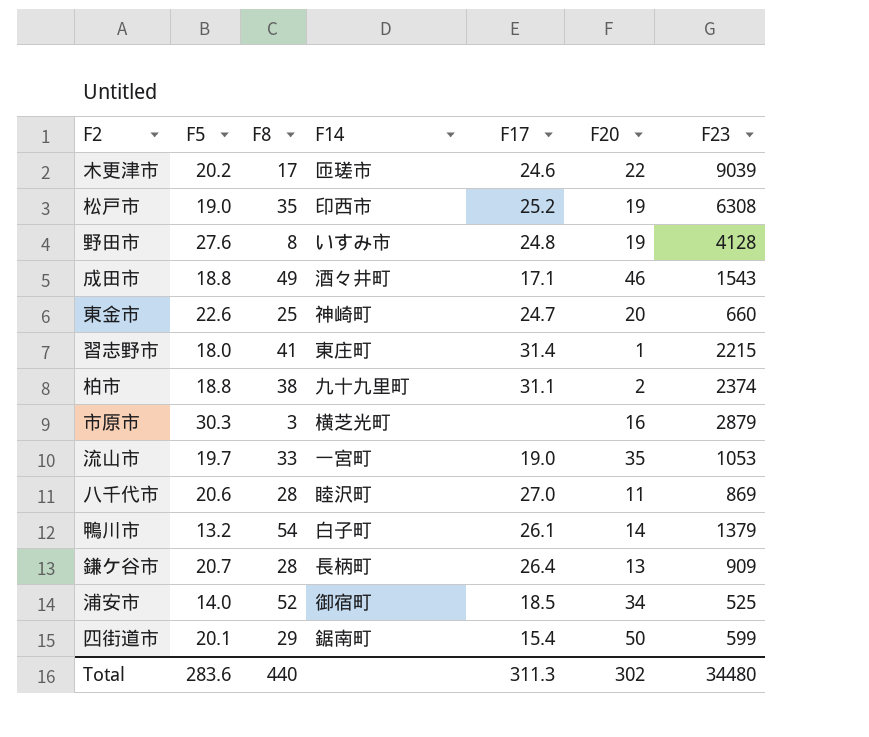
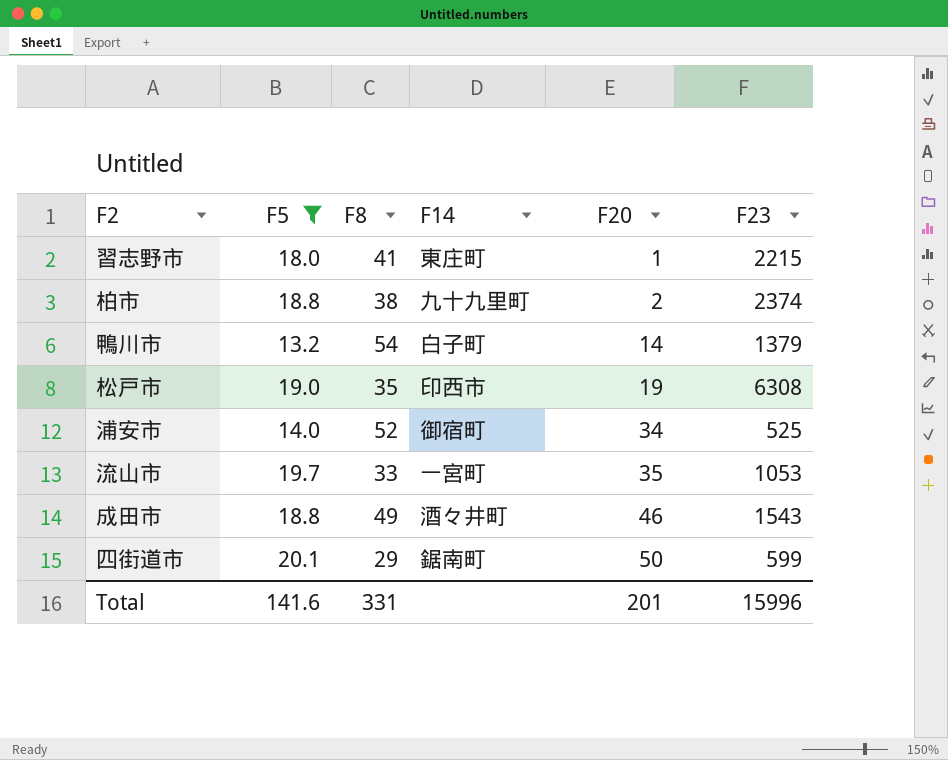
filter: none -> F5 <= 20.1
row order: none -> F20 ascending
column F17 | position: 5 -> none
Total | F5: 283.6 -> 141.6
Total | F8: 440 -> 331
Total | F20: 302 -> 201
Total | F23: 34480 -> 15996

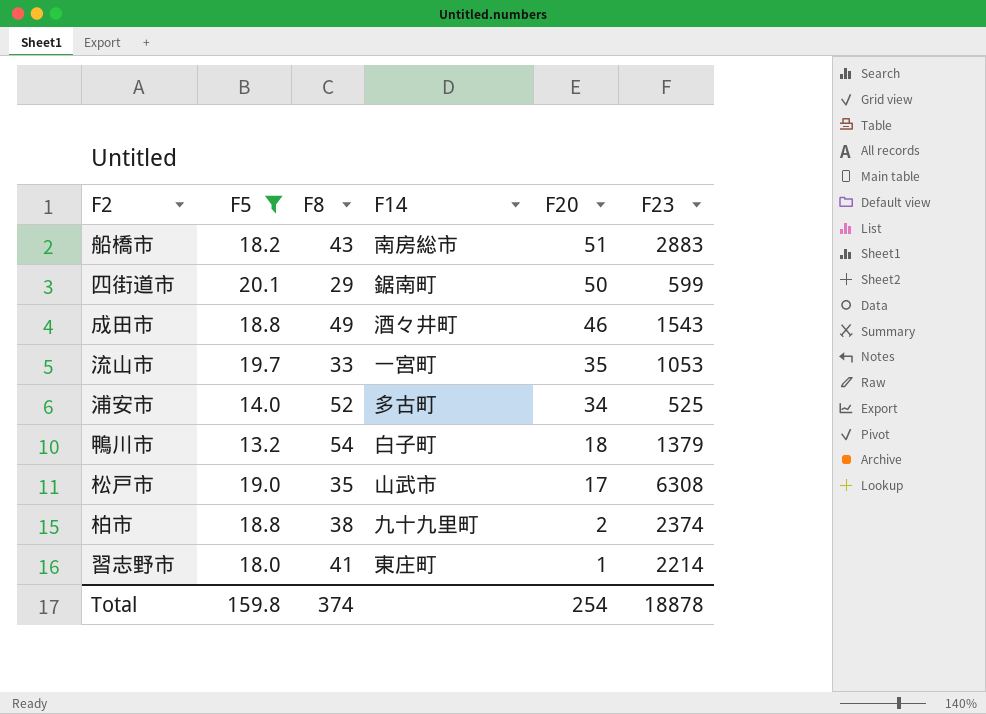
row order: F20 ascending -> F20 descending
row 船橋市: none -> 18.2 | 43 | 南房総市 | 51 | 2883
浦安市 | F14: 御宿町 -> 多古町
鴨川市 | F20: 14 -> 18
松戸市 | F14: 印西市 -> 山武市
松戸市 | F20: 19 -> 17
習志野市 | F23: 2215 -> 2214
Total | F5: 141.6 -> 159.8
Total | F8: 331 -> 374
Total | F20: 201 -> 254
Total | F23: 15996 -> 18878

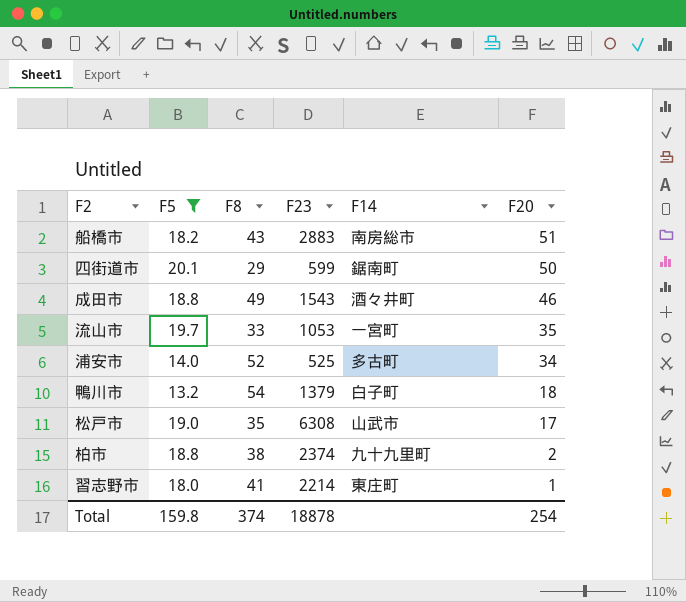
column F23 | position: 6 -> 4

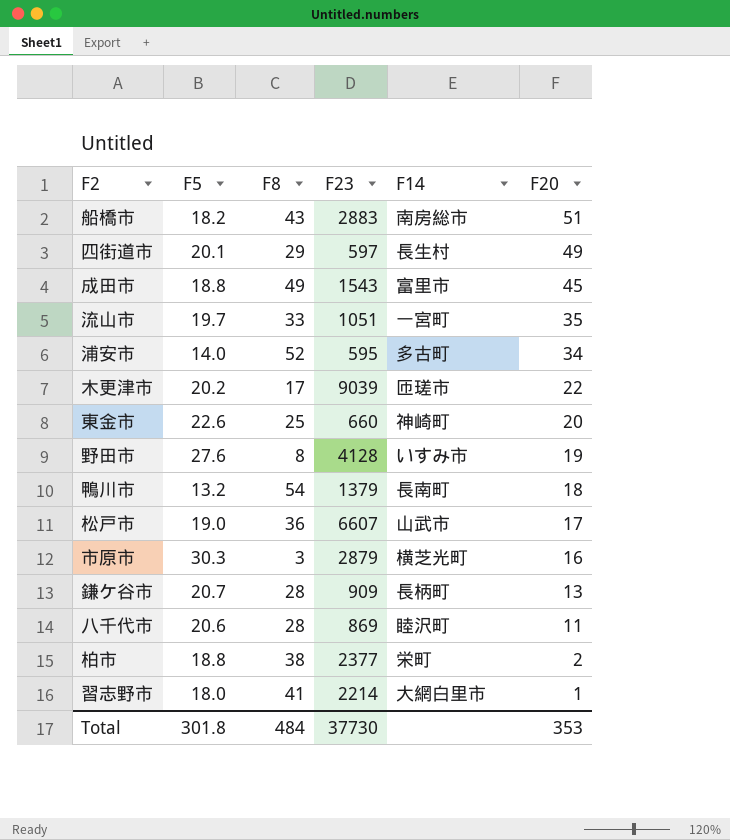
filter: F5 <= 20.1 -> none
四街道市 | F23: 599 -> 597
四街道市 | F14: 鋸南町 -> 長生村
四街道市 | F20: 50 -> 49
成田市 | F14: 酒々井町 -> 富里市
成田市 | F20: 46 -> 45
流山市 | F23: 1053 -> 1051
浦安市 | F23: 525 -> 595
鴨川市 | F14: 白子町 -> 長南町
松戸市 | F8: 35 -> 36
松戸市 | F23: 6308 -> 6607
柏市 | F23: 2374 -> 2377
柏市 | F14: 九十九里町 -> 栄町
習志野市 | F14: 東庄町 -> 大網白里市
Total | F5: 159.8 -> 301.8
Total | F8: 374 -> 484
Total | F23: 18878 -> 37730
Total | F20: 254 -> 353

